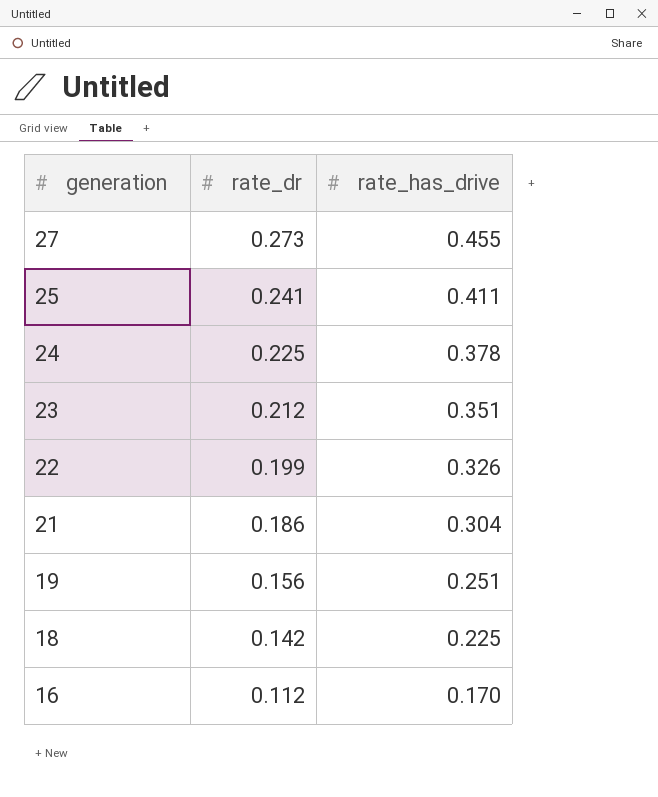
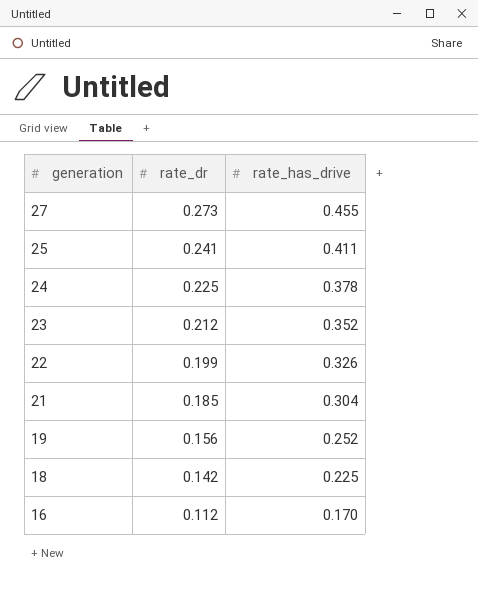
23 | rate_has_drive: 0.351 -> 0.352
21 | rate_dr: 0.186 -> 0.185
19 | rate_has_drive: 0.251 -> 0.252

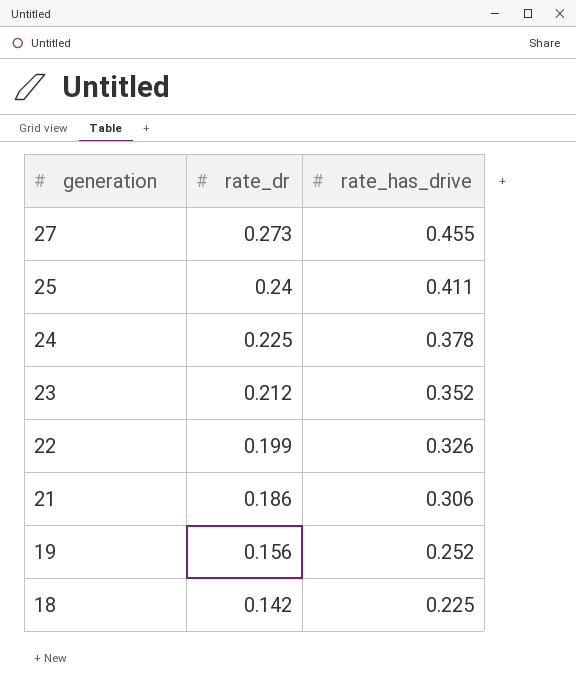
row 16: 0.112 | 0.170 -> none
25 | rate_dr: 0.241 -> 0.24
21 | rate_dr: 0.185 -> 0.186
21 | rate_has_drive: 0.304 -> 0.306

